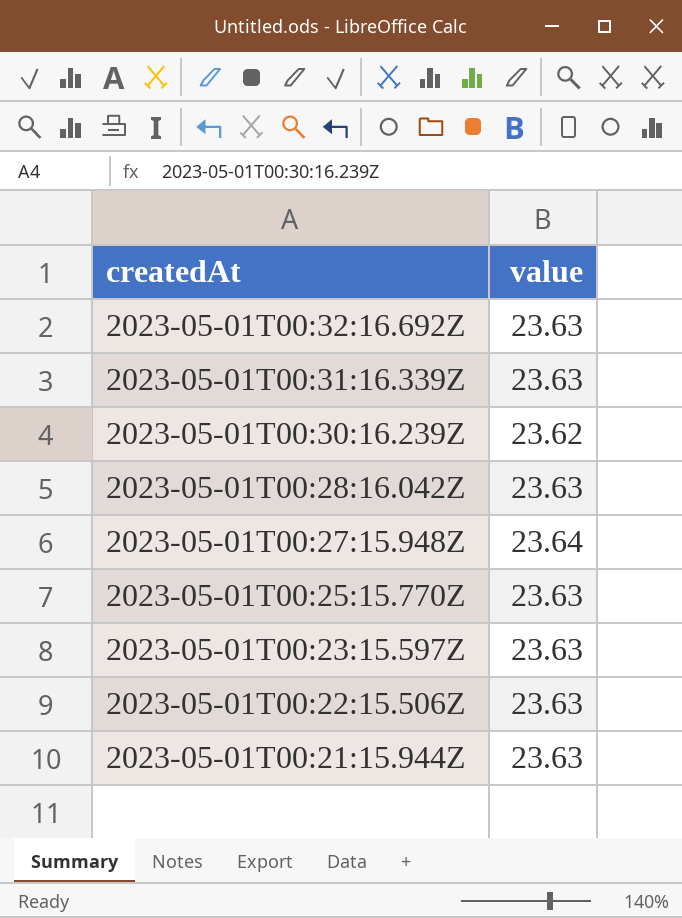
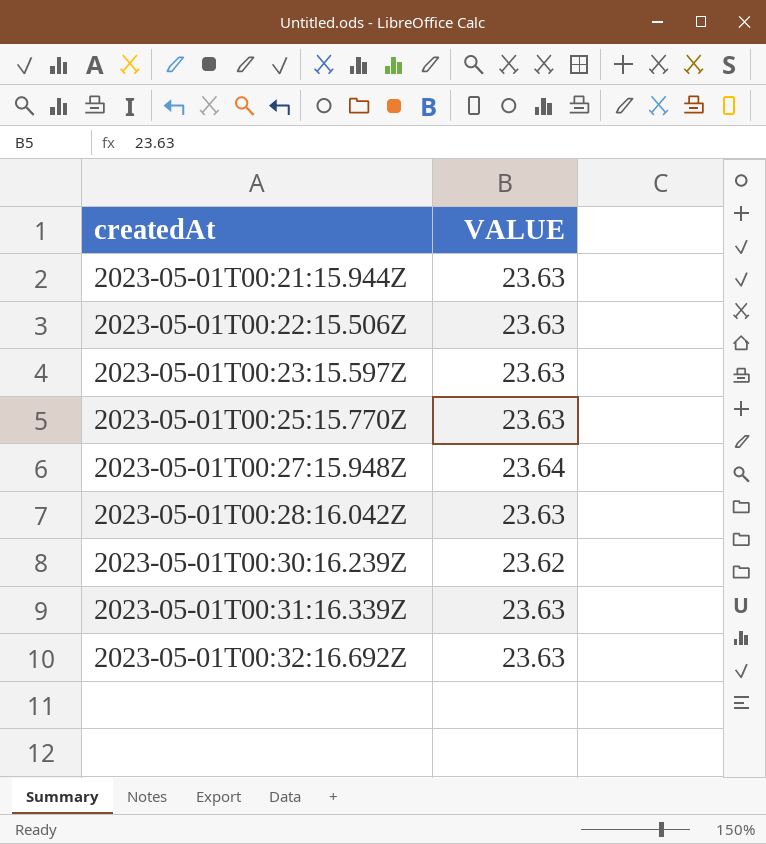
row order: createdAt descending -> createdAt ascending
column name: value -> VALUE

